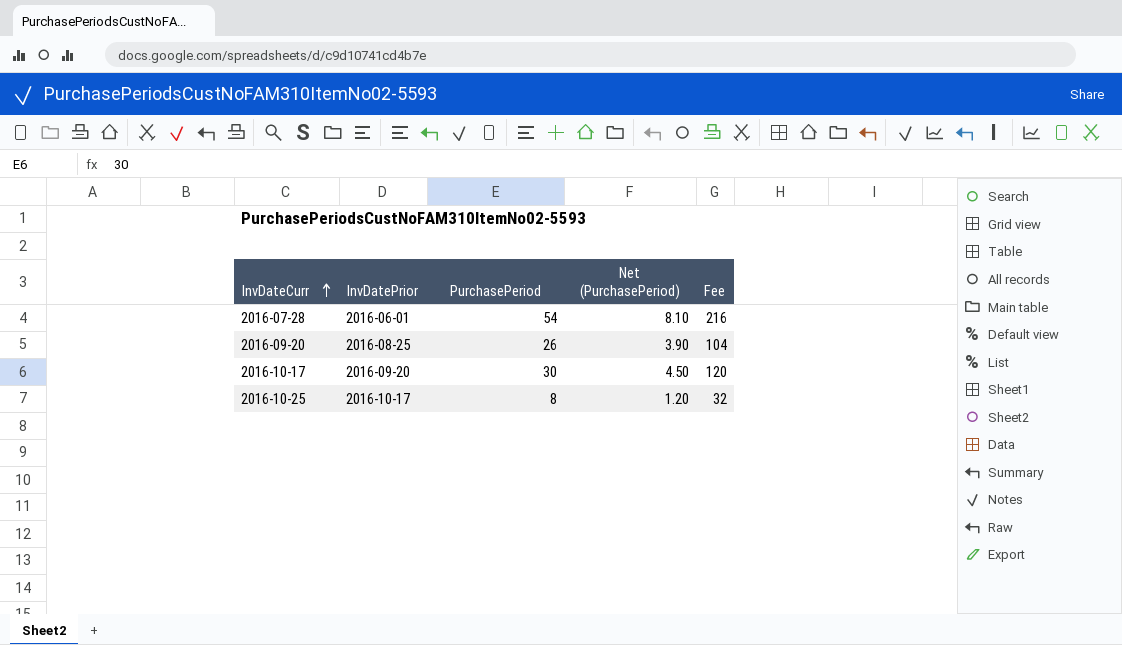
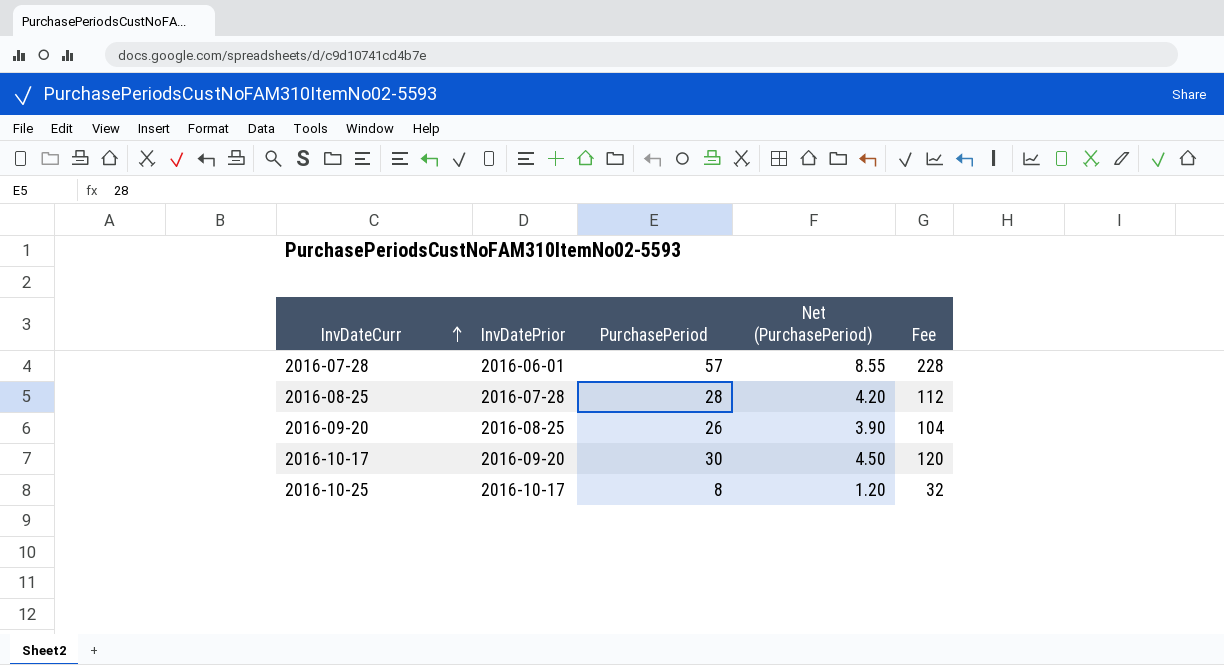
2016-07-28 | PurchasePeriod: 54 -> 57
2016-07-28 | Net (PurchasePeriod): 8.10 -> 8.55
2016-07-28 | Fee: 216 -> 228
row 2016-08-25: none -> 2016-07-28 | 28 | 4.20 | 112

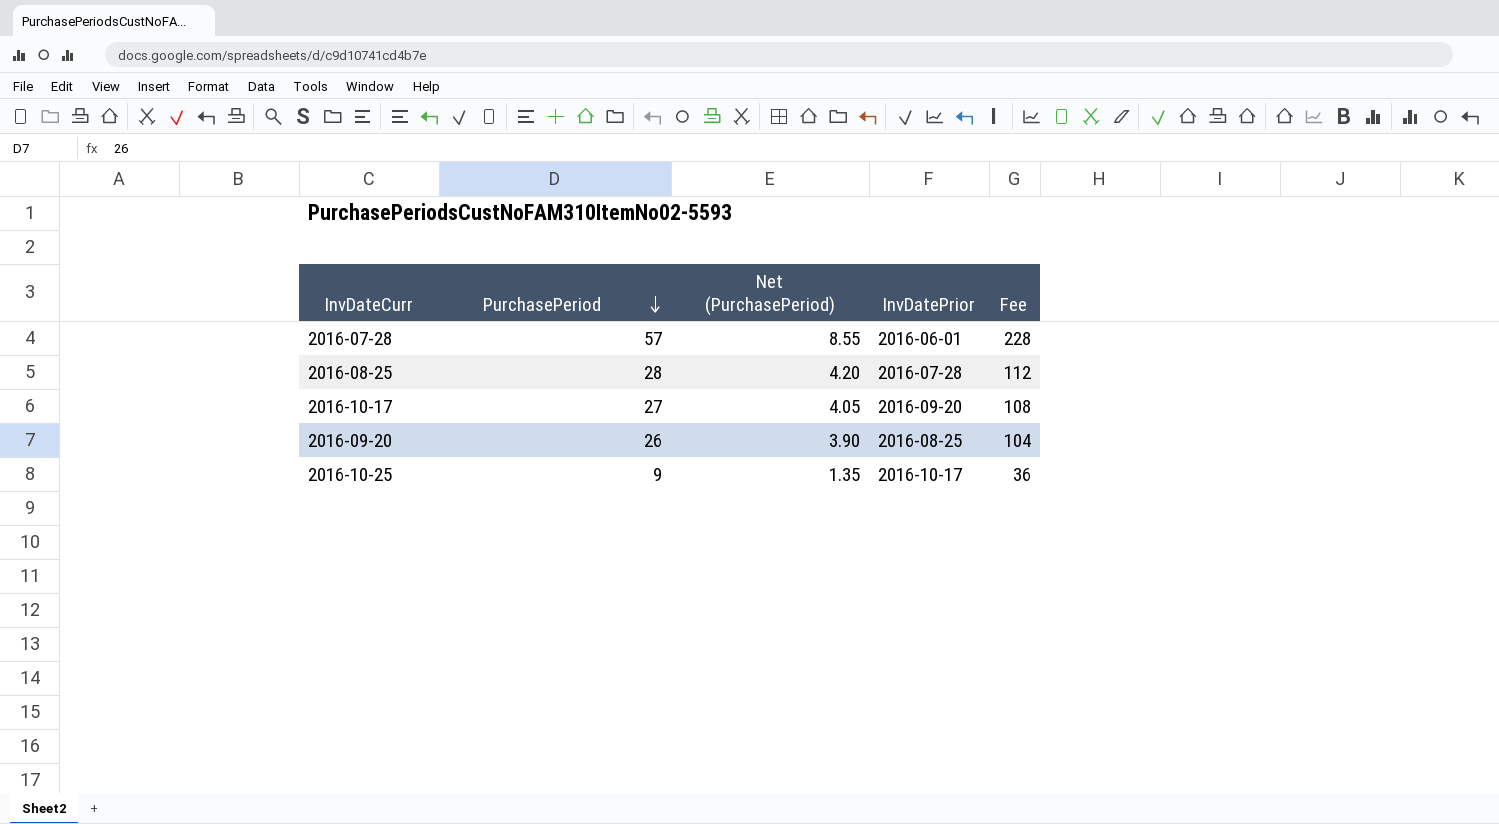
row order: InvDateCurr ascending -> PurchasePeriod descending
column InvDatePrior | position: 2 -> 4
2016-10-17 | PurchasePeriod: 30 -> 27
2016-10-17 | Net (PurchasePeriod): 4.50 -> 4.05
2016-10-17 | Fee: 120 -> 108
2016-10-25 | PurchasePeriod: 8 -> 9
2016-10-25 | Net (PurchasePeriod): 1.20 -> 1.35
2016-10-25 | Fee: 32 -> 36

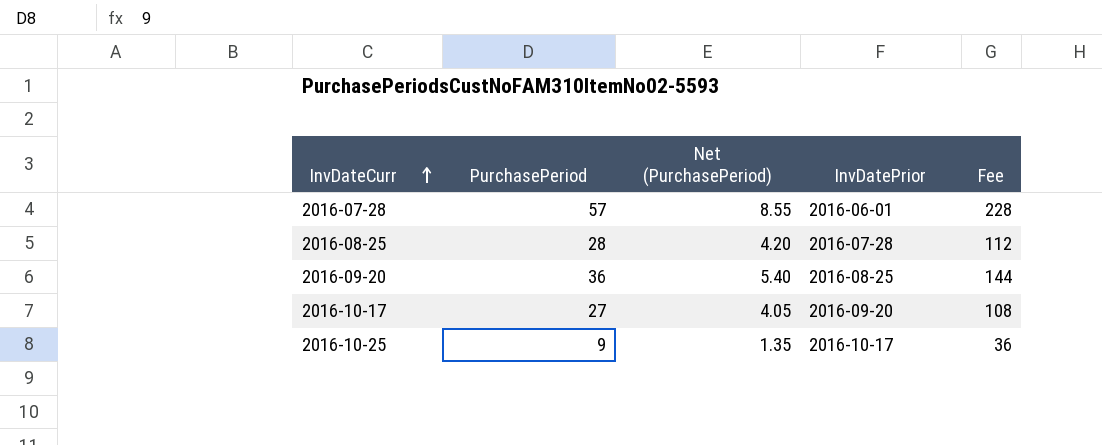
row order: PurchasePeriod descending -> InvDateCurr ascending
2016-09-20 | PurchasePeriod: 26 -> 36
2016-09-20 | Net (PurchasePeriod): 3.90 -> 5.40
2016-09-20 | Fee: 104 -> 144

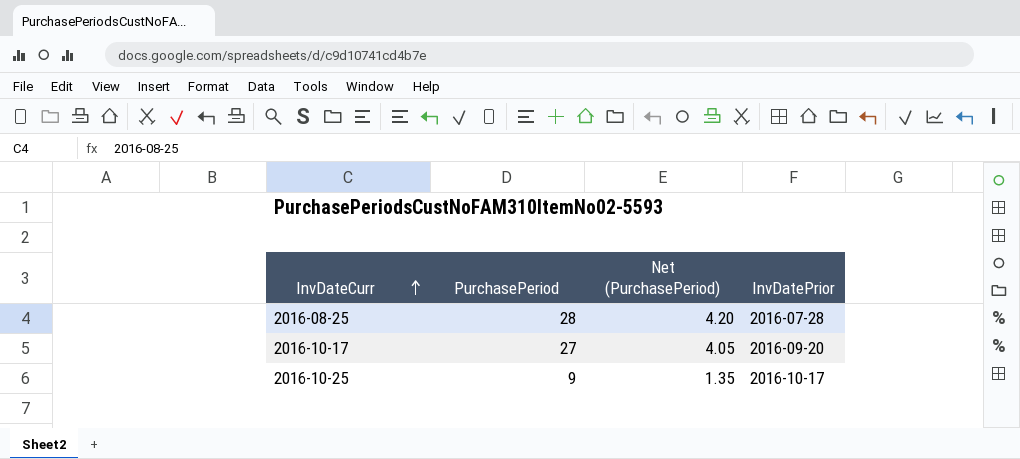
column Fee | formula: [PurchasePeriod] * 4 -> none
row 2016-07-28: 57 | 8.55 | 2016-06-01 | 228 -> none
row 2016-09-20: 36 | 5.40 | 2016-08-25 | 144 -> none

